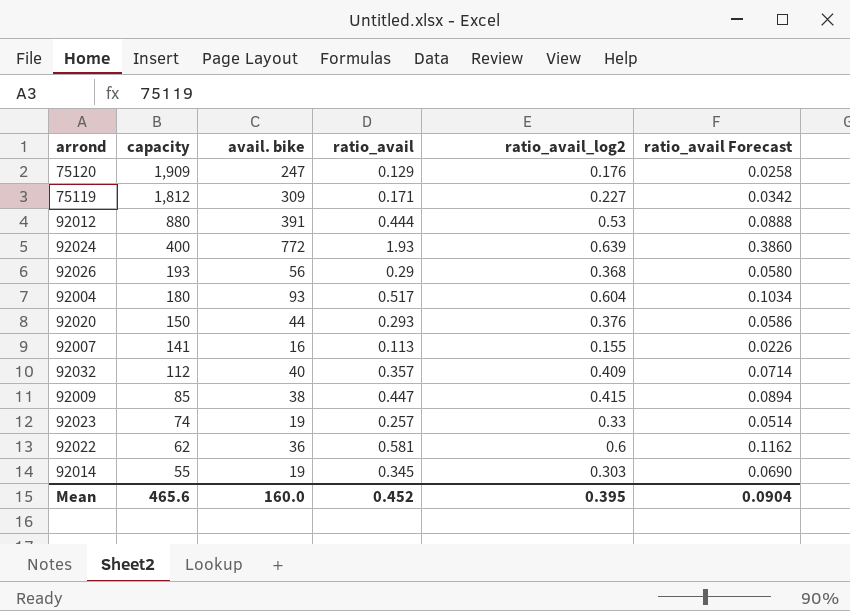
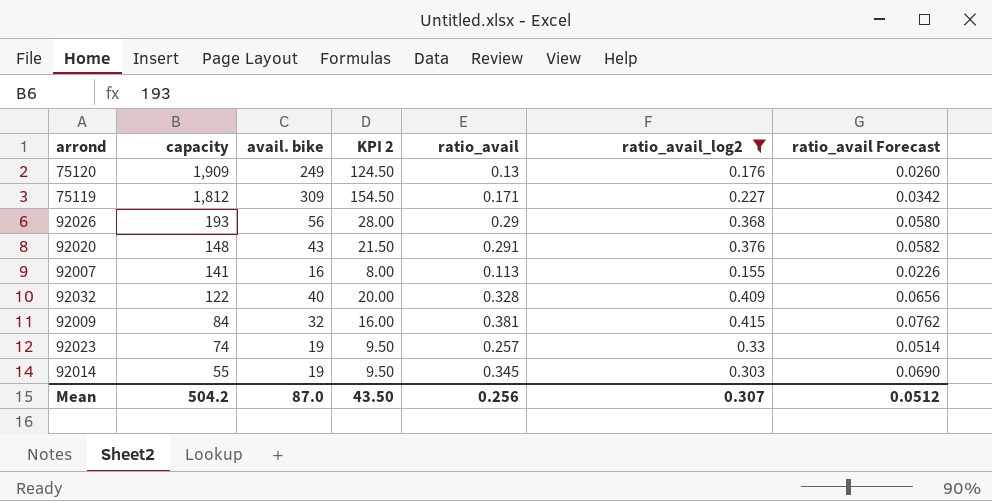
filter: none -> ratio_avail_log2 <= 0.415
column KPI 2 | formula: none -> [avail. bike] * 0.5
75120 | avail. bike: 247 -> 249
75120 | ratio_avail: 0.129 -> 0.13
75120 | ratio_avail Forecast: 0.0258 -> 0.0260
92020 | capacity: 150 -> 148
92020 | avail. bike: 44 -> 43
92020 | ratio_avail: 0.293 -> 0.291
92020 | ratio_avail Forecast: 0.0586 -> 0.0582
92032 | capacity: 112 -> 122
92032 | ratio_avail: 0.357 -> 0.328
92032 | ratio_avail Forecast: 0.0714 -> 0.0656
92009 | capacity: 85 -> 84
92009 | avail. bike: 38 -> 32
92009 | ratio_avail: 0.447 -> 0.381
92009 | ratio_avail Forecast: 0.0894 -> 0.0762
Mean | capacity: 465.6 -> 504.2
Mean | avail. bike: 160.0 -> 87.0
Mean | ratio_avail: 0.452 -> 0.256
Mean | ratio_avail_log2: 0.395 -> 0.307
Mean | ratio_avail Forecast: 0.0904 -> 0.0512

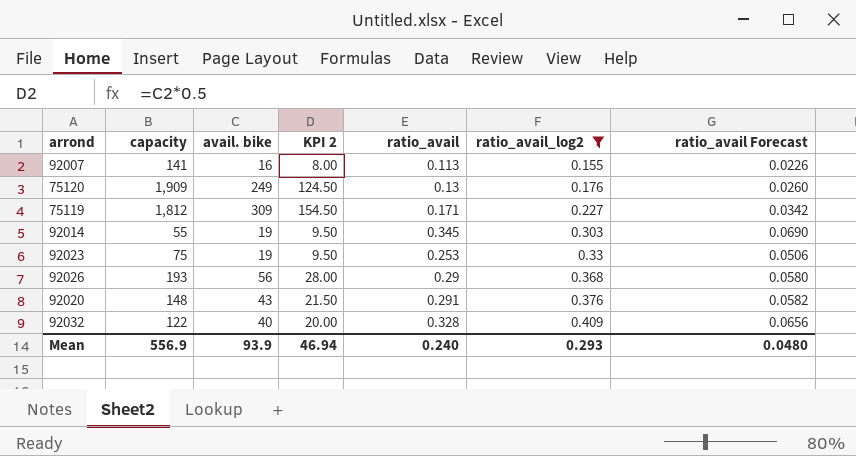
row order: capacity descending -> ratio_avail_log2 ascending
row 92009: 84 | 32 | 16.00 | 0.381 | 0.415 | 0.0762 -> none
92023 | capacity: 74 -> 75
92023 | ratio_avail: 0.257 -> 0.253
92023 | ratio_avail Forecast: 0.0514 -> 0.0506
Mean | capacity: 504.2 -> 556.9
Mean | avail. bike: 87.0 -> 93.9
Mean | KPI 2: 43.50 -> 46.94
Mean | ratio_avail: 0.256 -> 0.240
Mean | ratio_avail_log2: 0.307 -> 0.293
Mean | ratio_avail Forecast: 0.0512 -> 0.0480

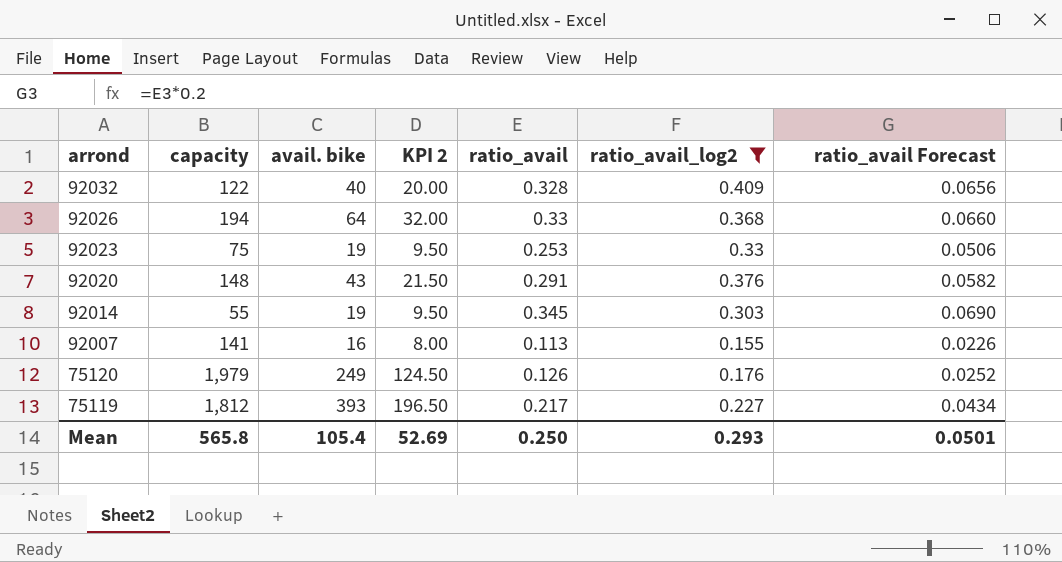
row order: ratio_avail_log2 ascending -> arrond descending
92026 | capacity: 193 -> 194
92026 | avail. bike: 56 -> 64
92026 | KPI 2: 28.00 -> 32.00
92026 | ratio_avail: 0.29 -> 0.33
92026 | ratio_avail Forecast: 0.0580 -> 0.0660
75120 | capacity: 1,909 -> 1,979
75120 | ratio_avail: 0.13 -> 0.126
75120 | ratio_avail Forecast: 0.0260 -> 0.0252
75119 | avail. bike: 309 -> 393
75119 | KPI 2: 154.50 -> 196.50
75119 | ratio_avail: 0.171 -> 0.217
75119 | ratio_avail Forecast: 0.0342 -> 0.0434
Mean | capacity: 556.9 -> 565.8
Mean | avail. bike: 93.9 -> 105.4
Mean | KPI 2: 46.94 -> 52.69
Mean | ratio_avail: 0.240 -> 0.250
Mean | ratio_avail Forecast: 0.0480 -> 0.0501

